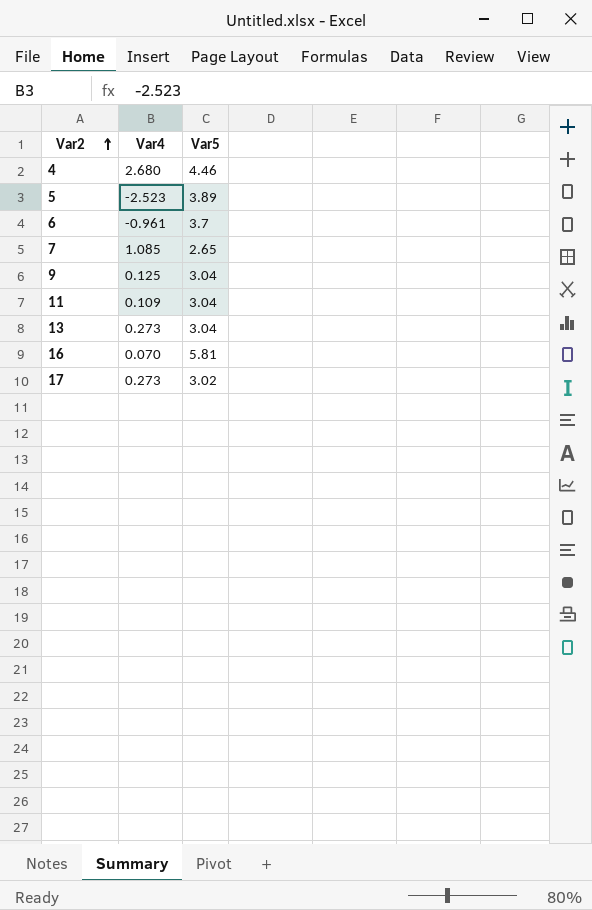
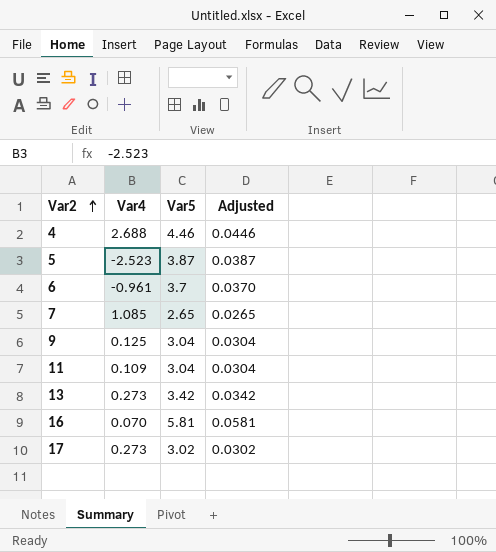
column Adjusted | formula: none -> [Var5] * 0.01
4 | Var4: 2.680 -> 2.688
5 | Var5: 3.89 -> 3.87
13 | Var5: 3.04 -> 3.42

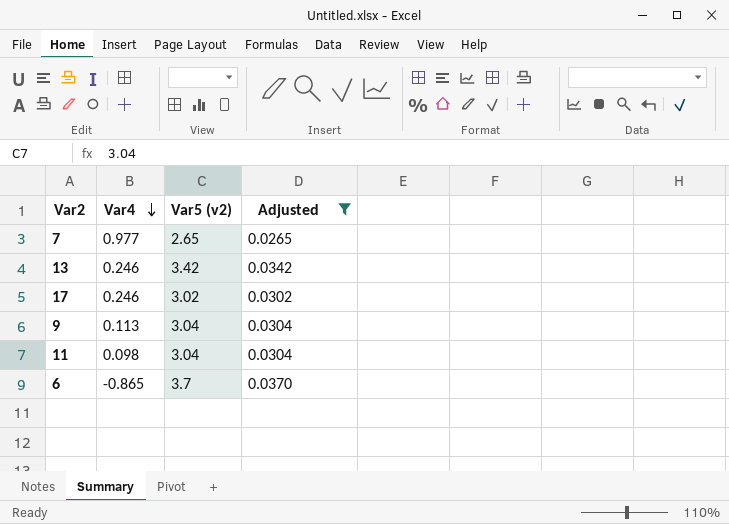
filter: none -> Adjusted <= 0.0370
row order: Var2 ascending -> Var4 descending
column name: Var5 -> Var5 (v2)
7 | Var4: 1.085 -> 0.977
13 | Var4: 0.273 -> 0.246
17 | Var4: 0.273 -> 0.246
9 | Var4: 0.125 -> 0.113
11 | Var4: 0.109 -> 0.098
6 | Var4: -0.961 -> -0.865

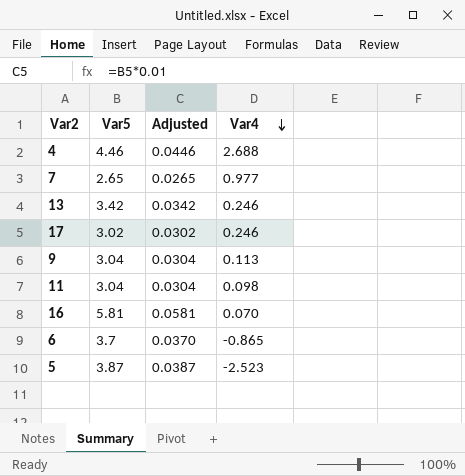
filter: Adjusted <= 0.0370 -> none
column name: Var5 (v2) -> Var5
column Var4 | position: 2 -> 4

